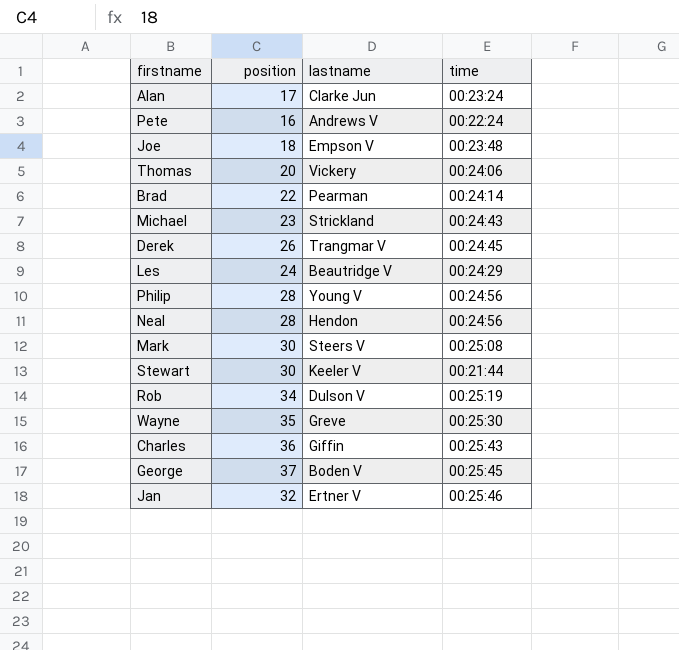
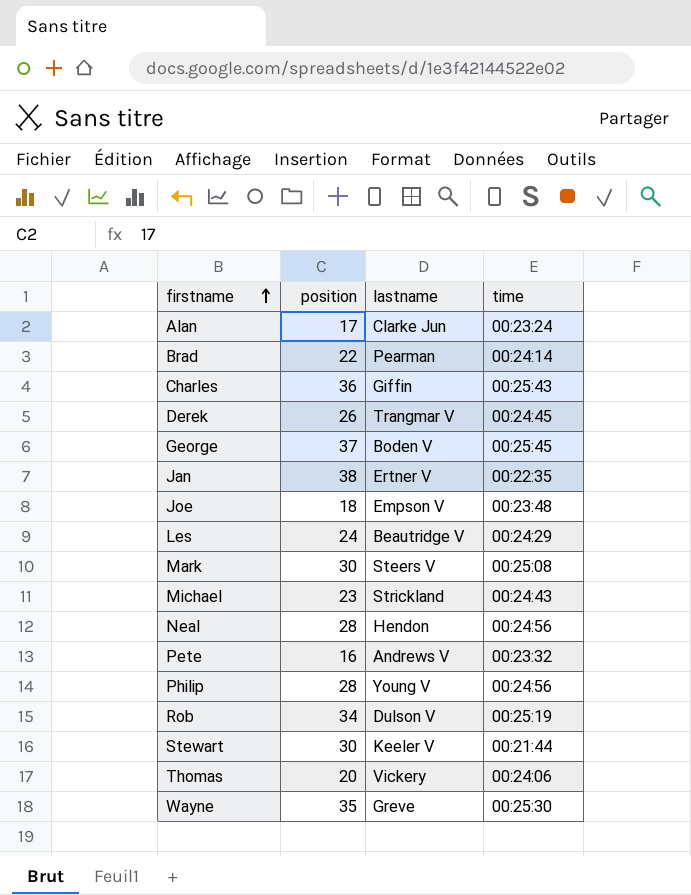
row order: none -> firstname ascending
Jan | position: 32 -> 38
Jan | time: 00:25:46 -> 00:22:35
Pete | time: 00:22:24 -> 00:23:32

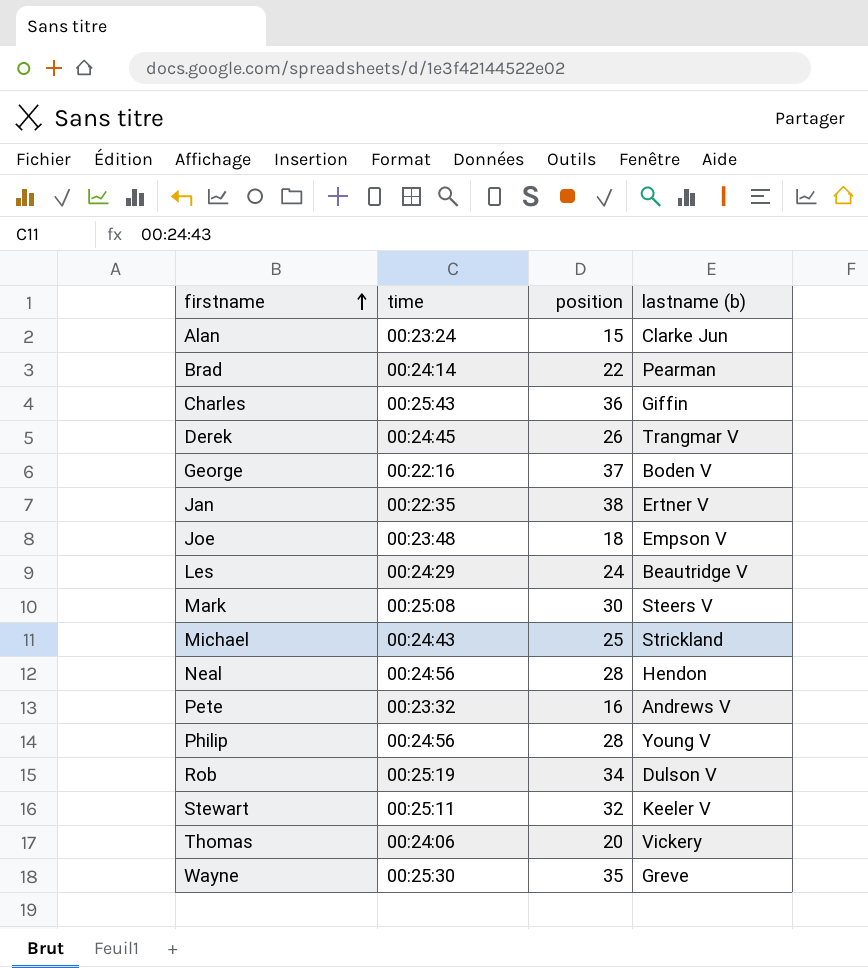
column time | position: 4 -> 2
column name: lastname -> lastname (b)
Alan | position: 17 -> 15
George | time: 00:25:45 -> 00:22:16
Michael | position: 23 -> 25
Stewart | time: 00:21:44 -> 00:25:11
Stewart | position: 30 -> 32

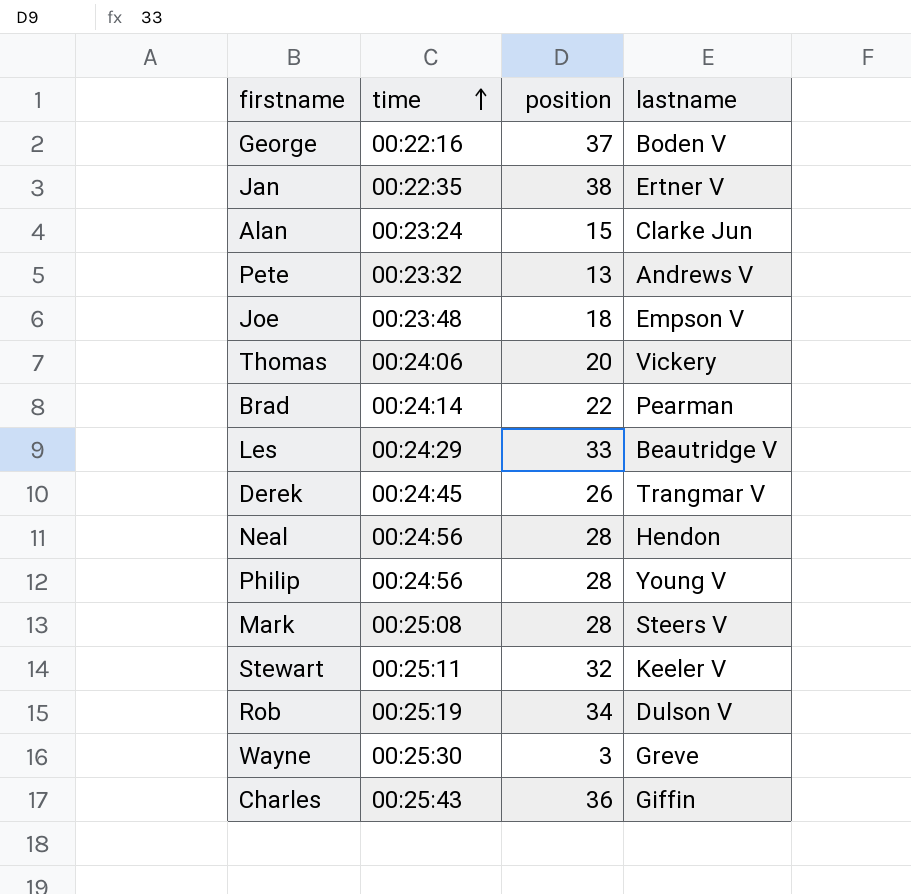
row order: firstname ascending -> time ascending
column name: lastname (b) -> lastname
row Michael: 00:24:43 | 25 | Strickland -> none
Pete | position: 16 -> 13
Les | position: 24 -> 33
Mark | position: 30 -> 28
Wayne | position: 35 -> 3

